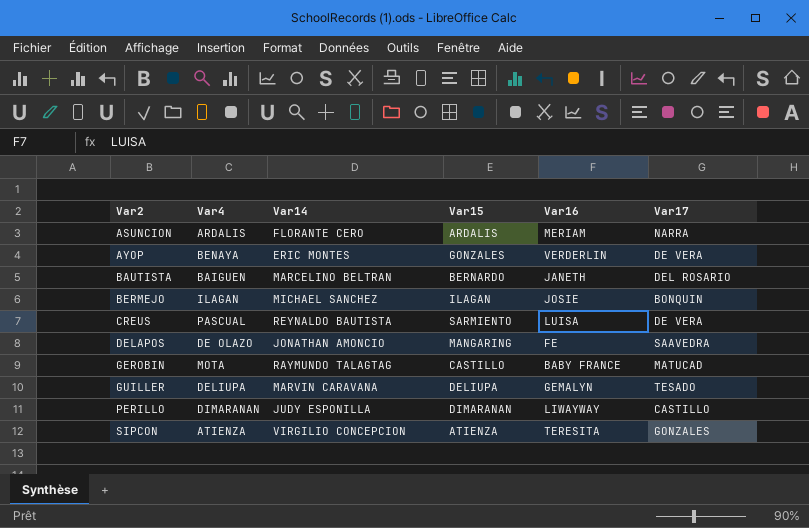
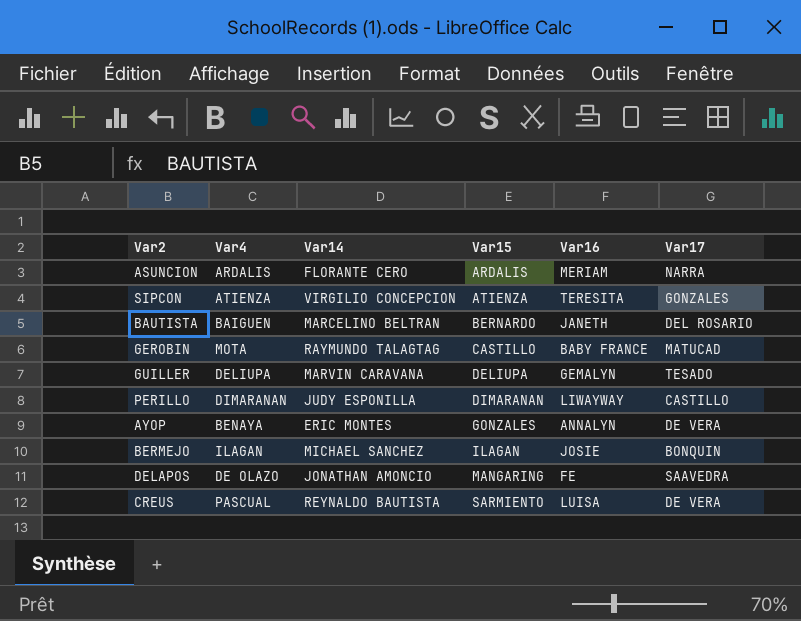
row order: Var2 ascending -> Var15 ascending
AYOP | Var16: VERDERLIN -> ANNALYN

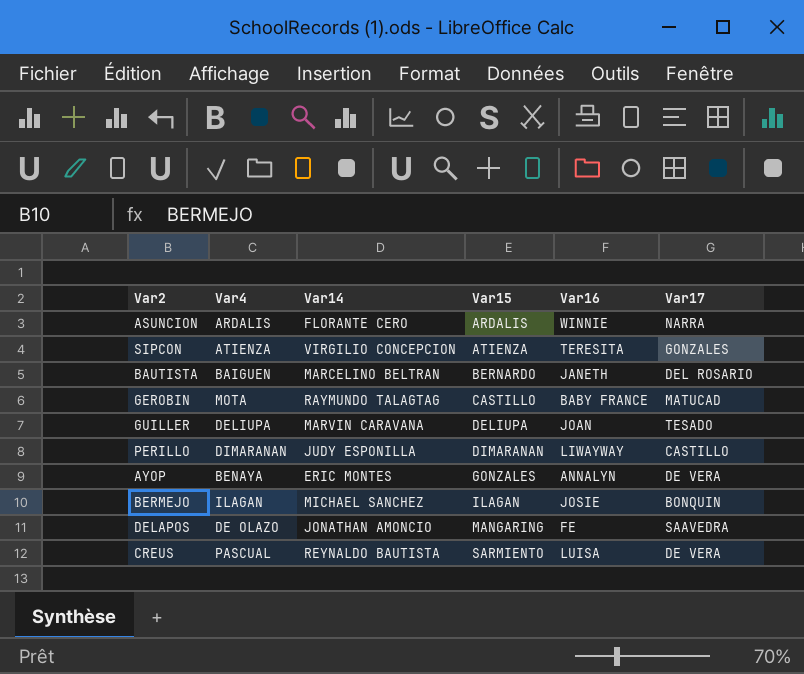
ASUNCION | Var16: MERIAM -> WINNIE
GUILLER | Var16: GEMALYN -> JOAN

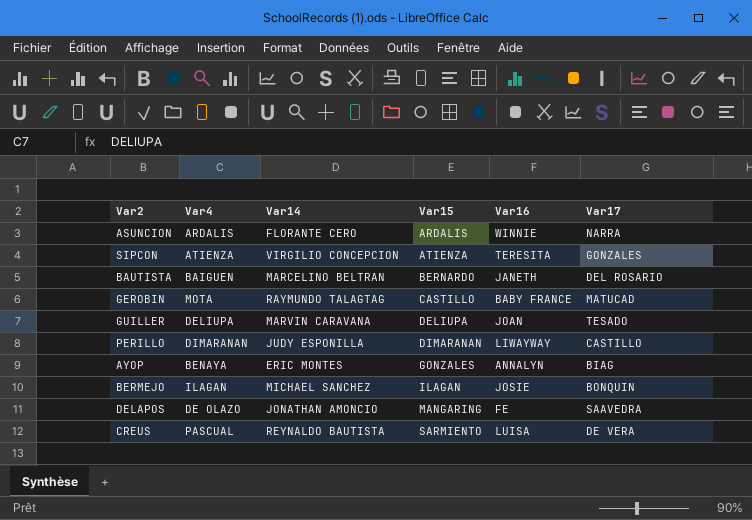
AYOP | Var17: DE VERA -> BIAG

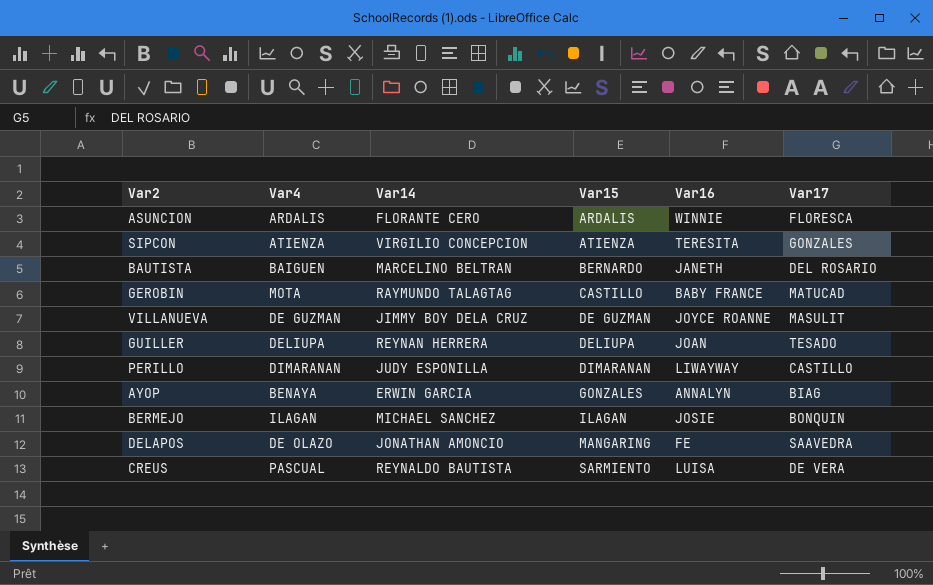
ASUNCION | Var17: NARRA -> FLORESCA
row VILLANUEVA: none -> DE GUZMAN | JIMMY BOY DELA CRUZ | DE GUZMAN | JOYCE ROANNE | MASULIT
GUILLER | Var14: MARVIN CARAVANA -> REYNAN HERRERA
AYOP | Var14: ERIC MONTES -> ERWIN GARCIA

